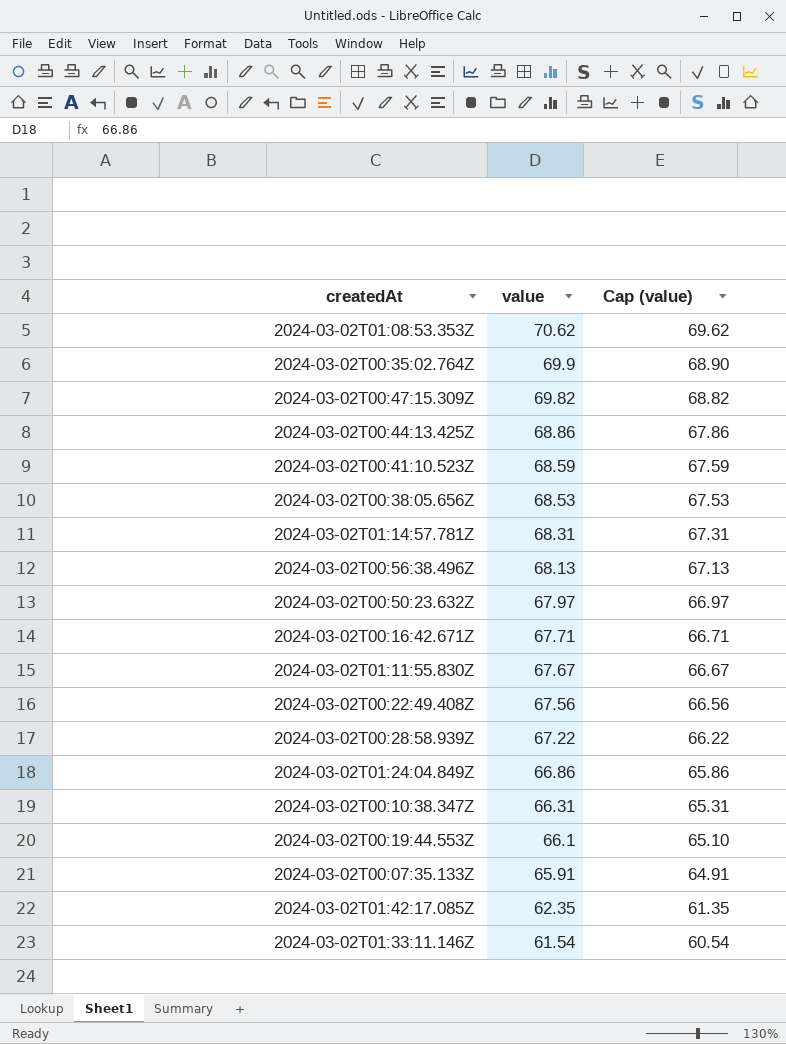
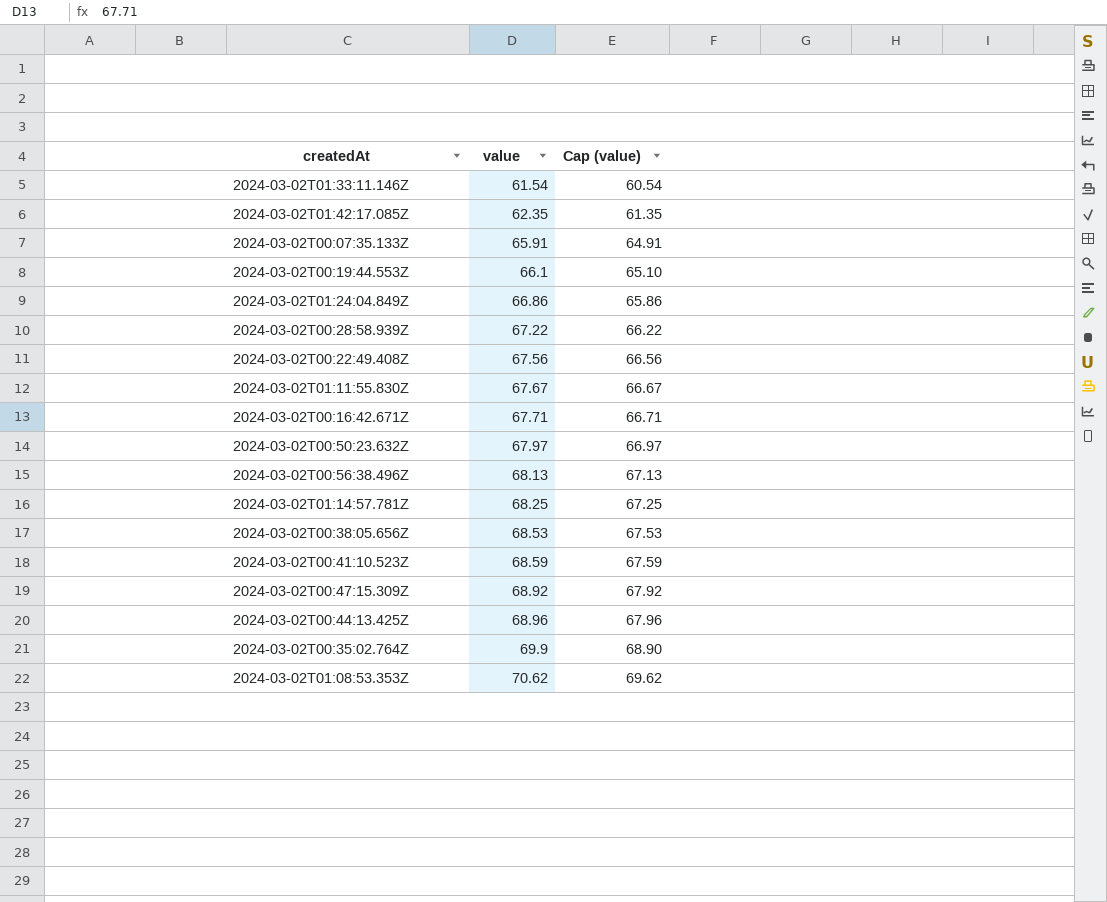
row order: value descending -> value ascending
row 2024-03-02T00:10:38.347Z: 66.31 | 65.31 -> none
2024-03-02T01:14:57.781Z | value: 68.31 -> 68.25
2024-03-02T01:14:57.781Z | Cap (value): 67.31 -> 67.25
2024-03-02T00:47:15.309Z | value: 69.82 -> 68.92
2024-03-02T00:47:15.309Z | Cap (value): 68.82 -> 67.92
2024-03-02T00:44:13.425Z | value: 68.86 -> 68.96
2024-03-02T00:44:13.425Z | Cap (value): 67.86 -> 67.96

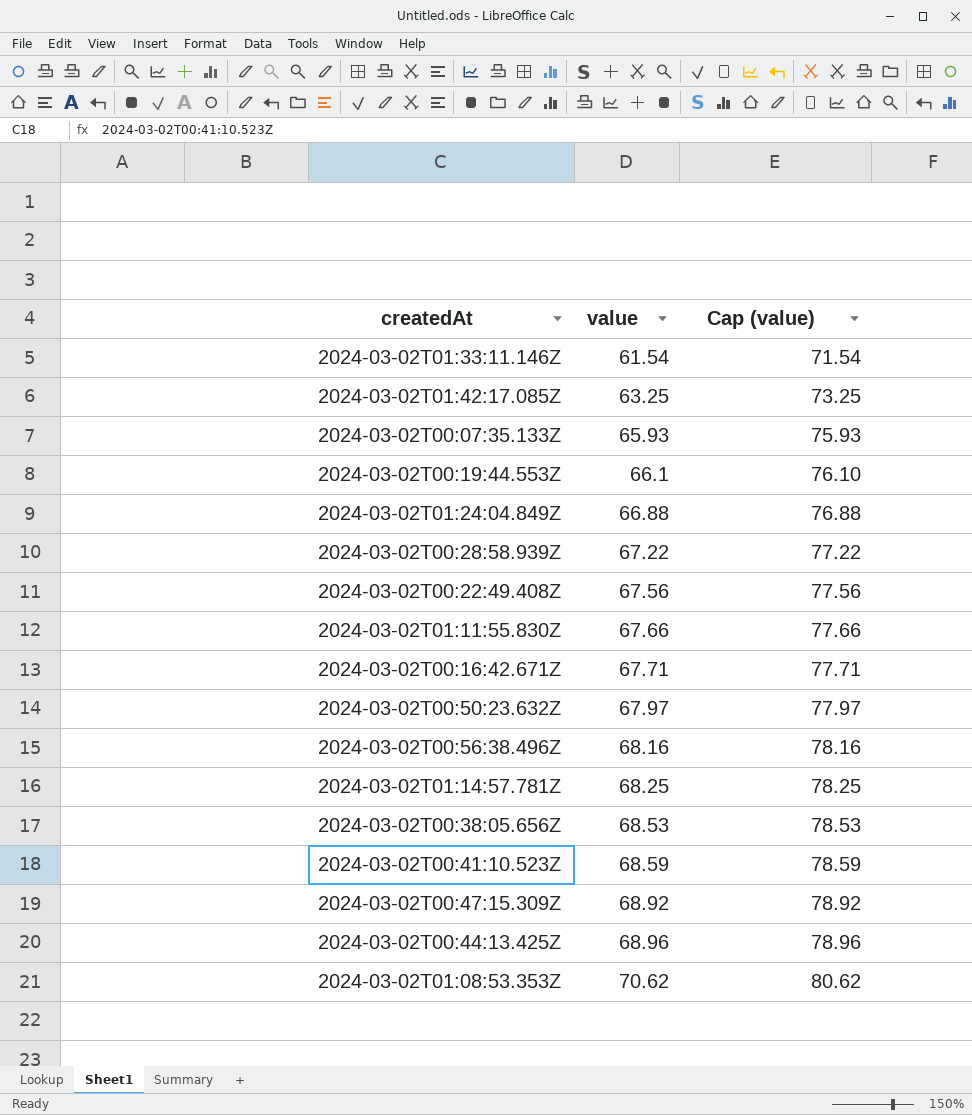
column Cap (value) | formula: [value] - 1 -> [value] + 10
row 2024-03-02T00:35:02.764Z: 69.9 | 68.90 -> none
2024-03-02T01:42:17.085Z | value: 62.35 -> 63.25
2024-03-02T00:07:35.133Z | value: 65.91 -> 65.93
2024-03-02T01:24:04.849Z | value: 66.86 -> 66.88
2024-03-02T01:11:55.830Z | value: 67.67 -> 67.66
2024-03-02T00:56:38.496Z | value: 68.13 -> 68.16

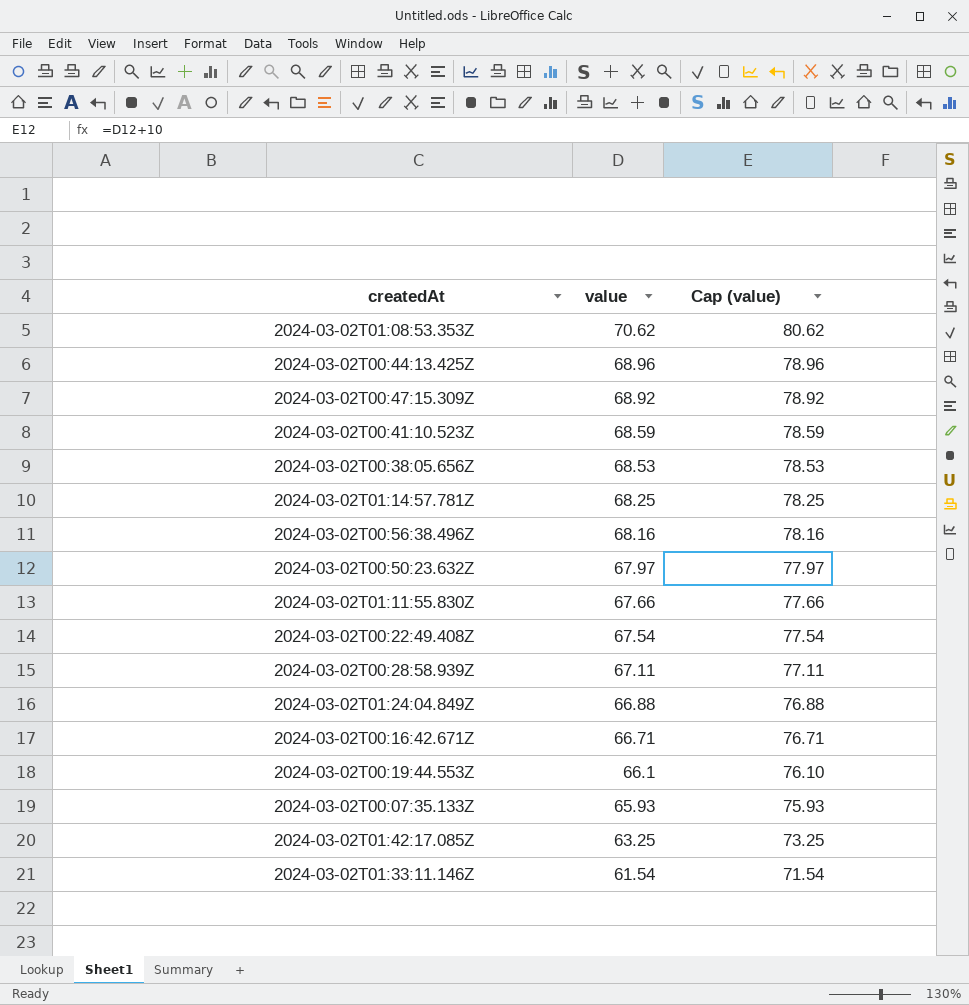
row order: value ascending -> value descending
2024-03-02T00:22:49.408Z | value: 67.56 -> 67.54
2024-03-02T00:22:49.408Z | Cap (value): 77.56 -> 77.54
2024-03-02T00:28:58.939Z | value: 67.22 -> 67.11
2024-03-02T00:28:58.939Z | Cap (value): 77.22 -> 77.11
2024-03-02T00:16:42.671Z | value: 67.71 -> 66.71
2024-03-02T00:16:42.671Z | Cap (value): 77.71 -> 76.71

